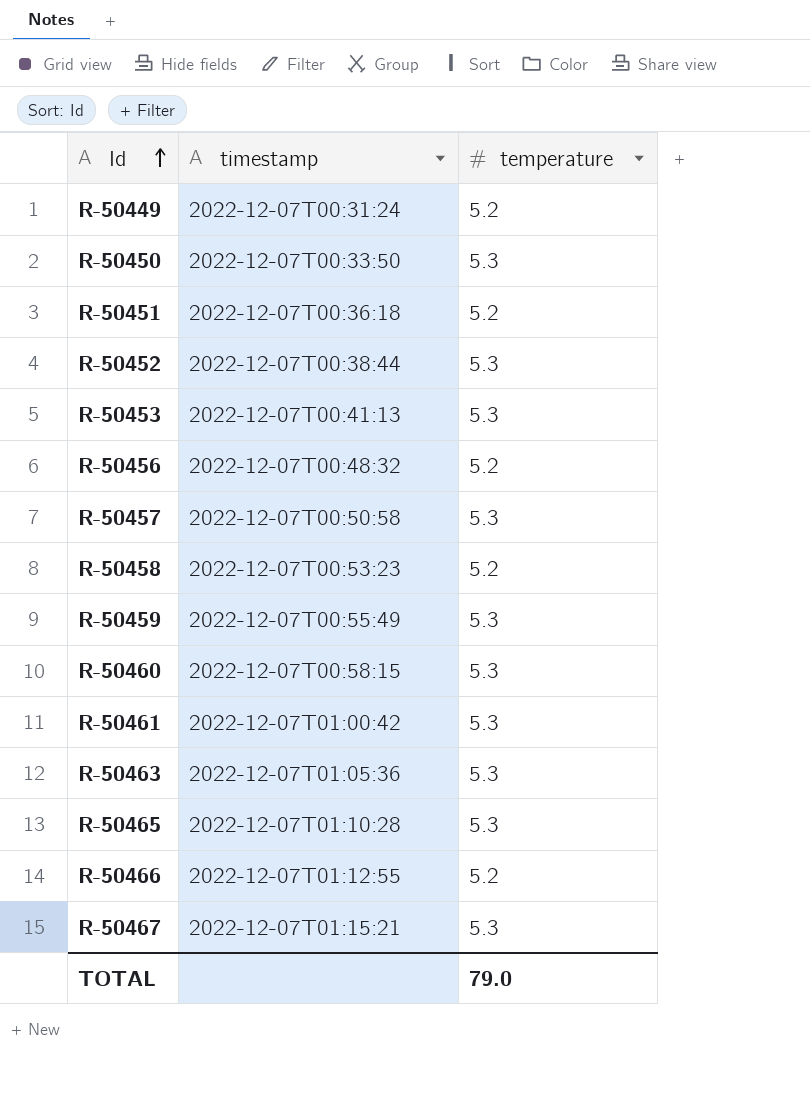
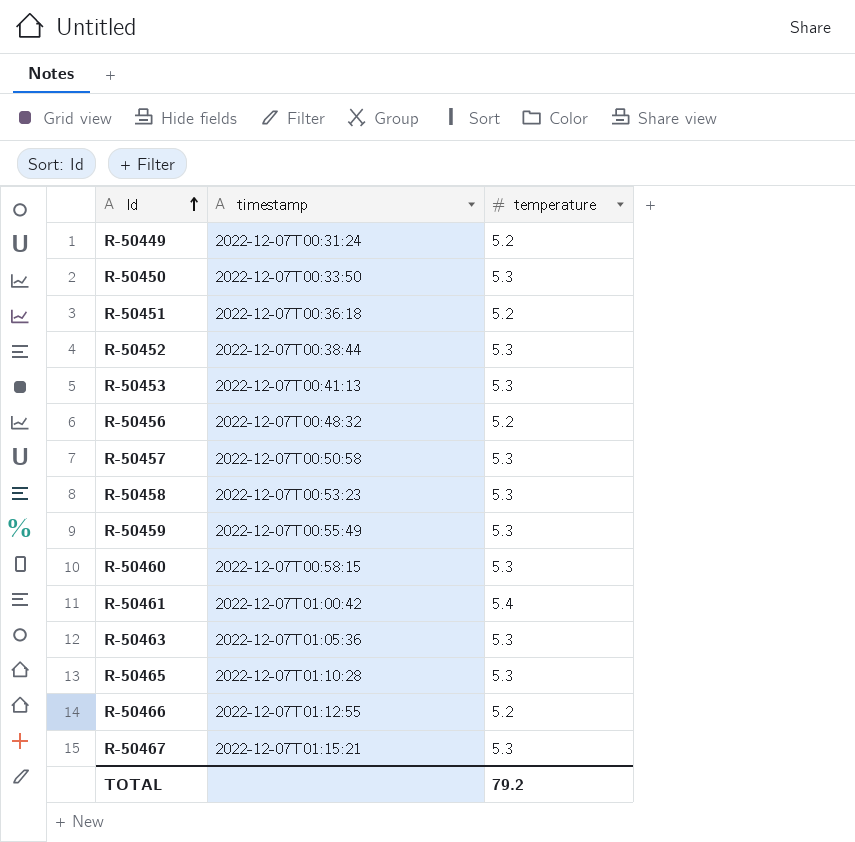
R-50458 | temperature: 5.2 -> 5.3
R-50461 | temperature: 5.3 -> 5.4
TOTAL | temperature: 79.0 -> 79.2

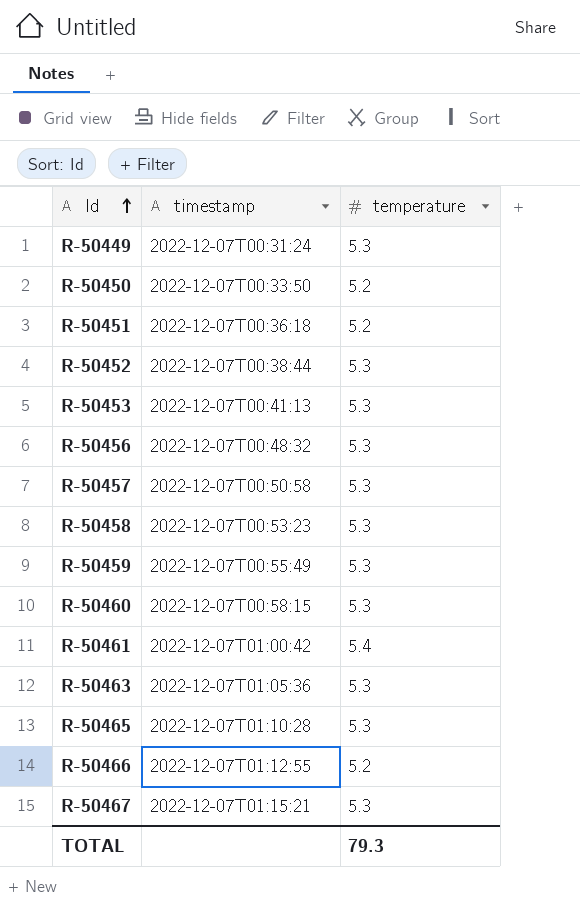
R-50449 | temperature: 5.2 -> 5.3
R-50450 | temperature: 5.3 -> 5.2
R-50456 | temperature: 5.2 -> 5.3
TOTAL | temperature: 79.2 -> 79.3

